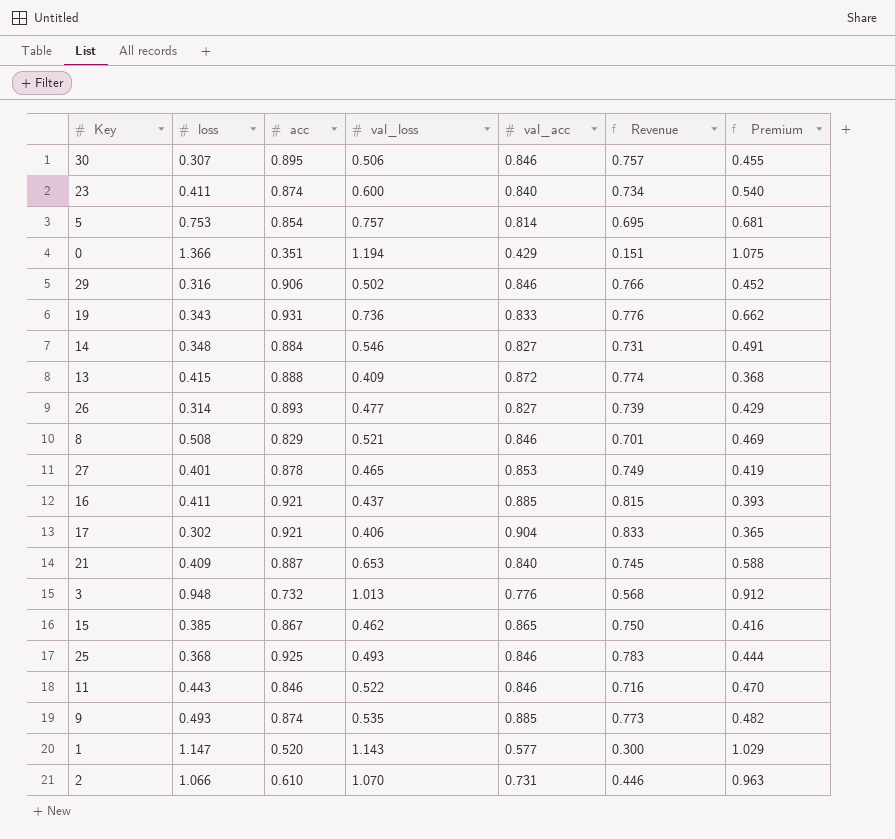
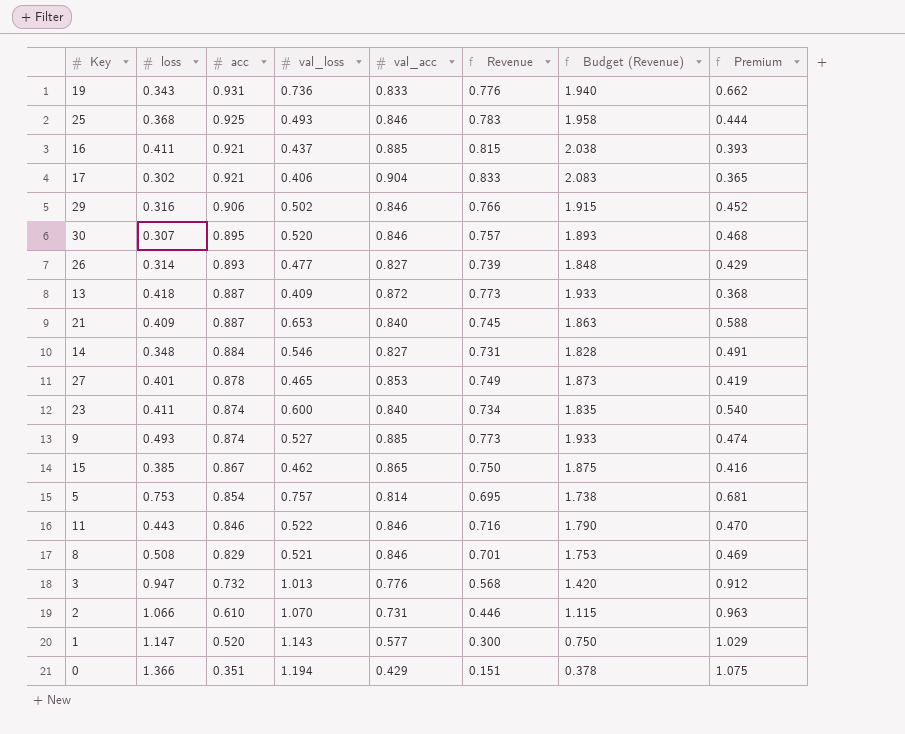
row order: none -> acc descending
column Budget (Revenue) | formula: none -> [Revenue] * 2.5
30 | val_loss: 0.506 -> 0.520
30 | Premium: 0.455 -> 0.468
13 | loss: 0.415 -> 0.418
13 | acc: 0.888 -> 0.887
13 | Revenue: 0.774 -> 0.773
9 | val_loss: 0.535 -> 0.527
9 | Premium: 0.482 -> 0.474
3 | loss: 0.948 -> 0.947

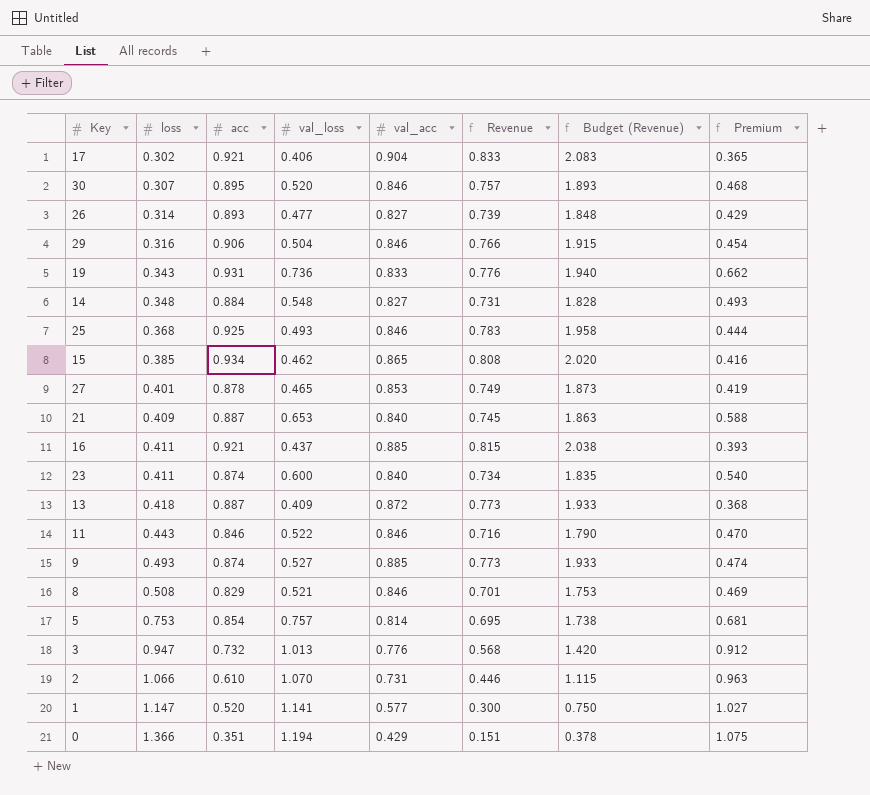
row order: acc descending -> loss ascending
29 | val_loss: 0.502 -> 0.504
29 | Premium: 0.452 -> 0.454
14 | val_loss: 0.546 -> 0.548
14 | Premium: 0.491 -> 0.493
15 | acc: 0.867 -> 0.934
15 | Revenue: 0.750 -> 0.808
15 | Budget (Revenue): 1.875 -> 2.020
1 | val_loss: 1.143 -> 1.141
1 | Premium: 1.029 -> 1.027

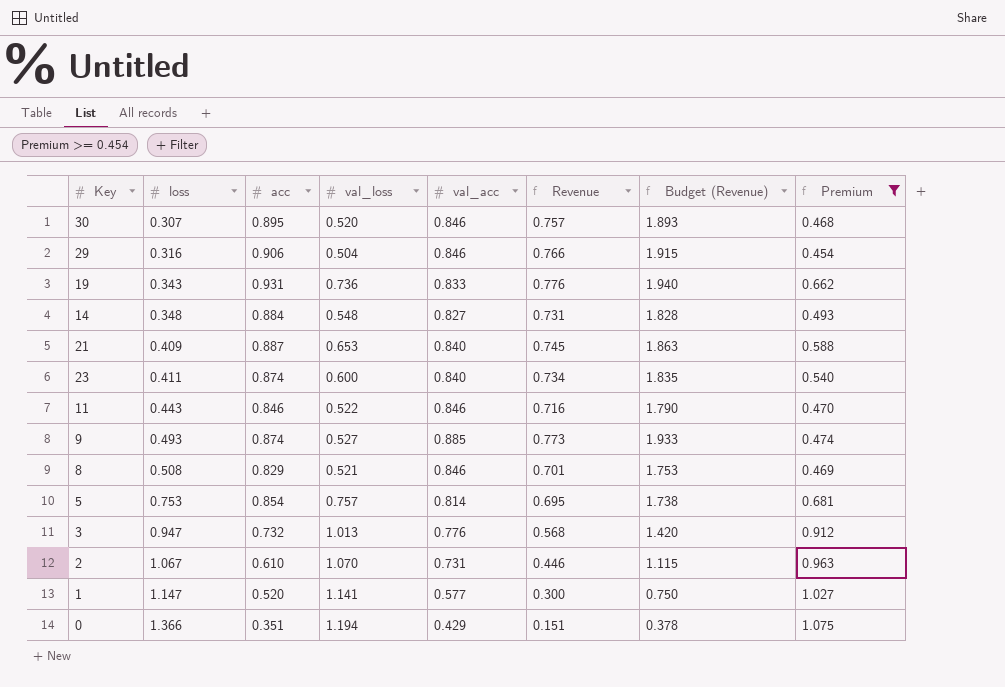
filter: none -> Premium >= 0.454
2 | loss: 1.066 -> 1.067

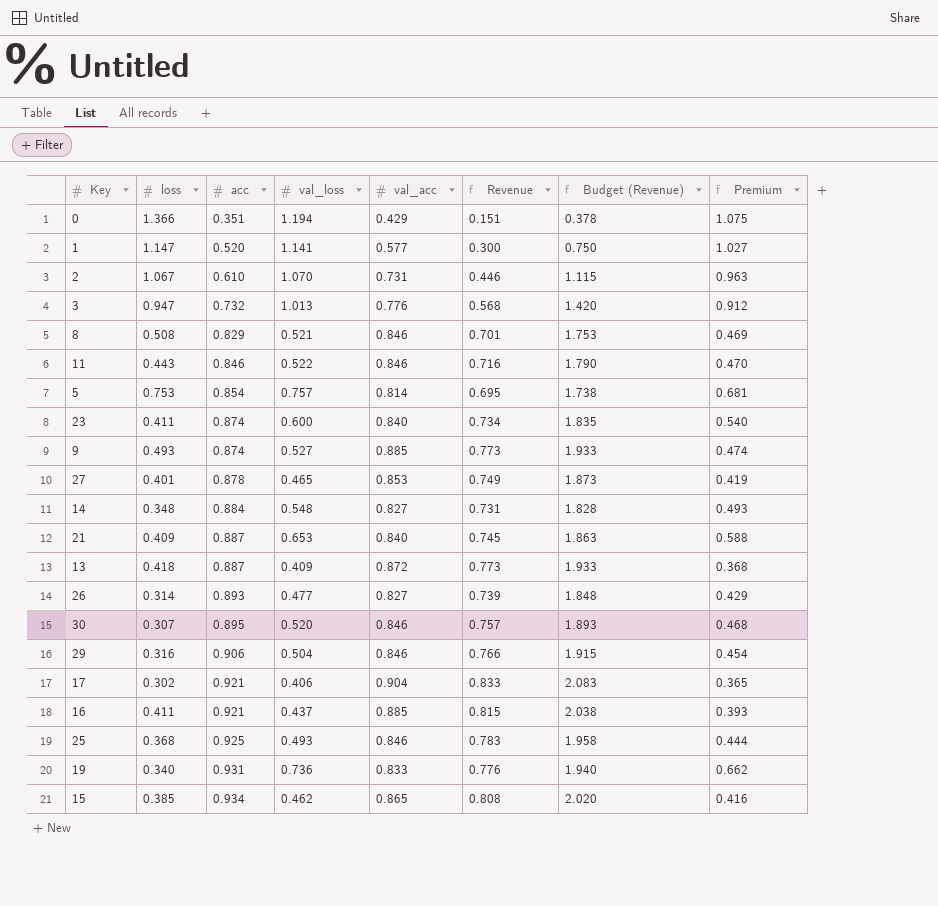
filter: Premium >= 0.454 -> none
row order: loss ascending -> acc ascending
19 | loss: 0.343 -> 0.340

